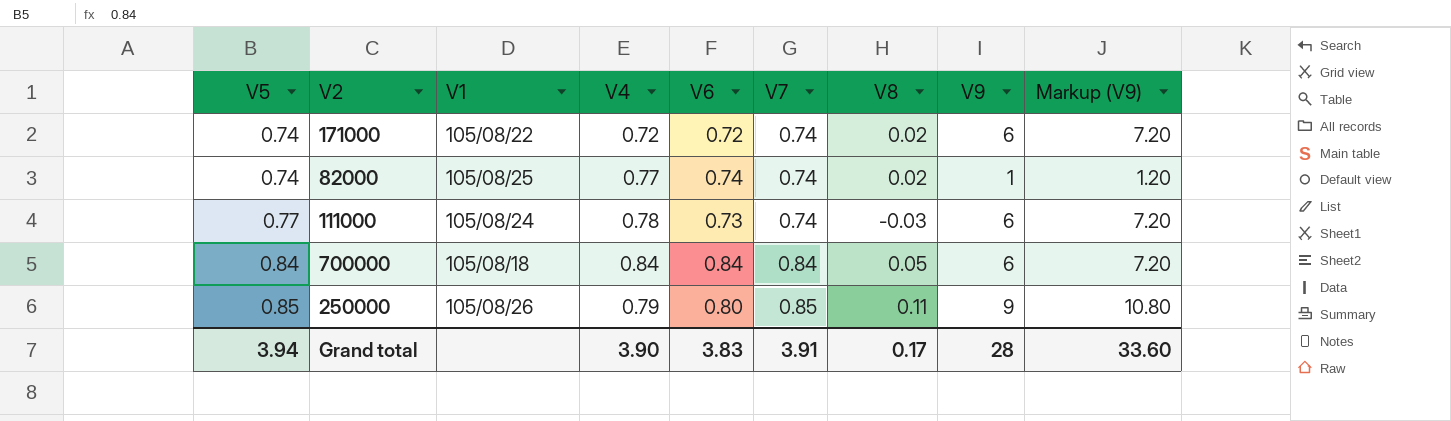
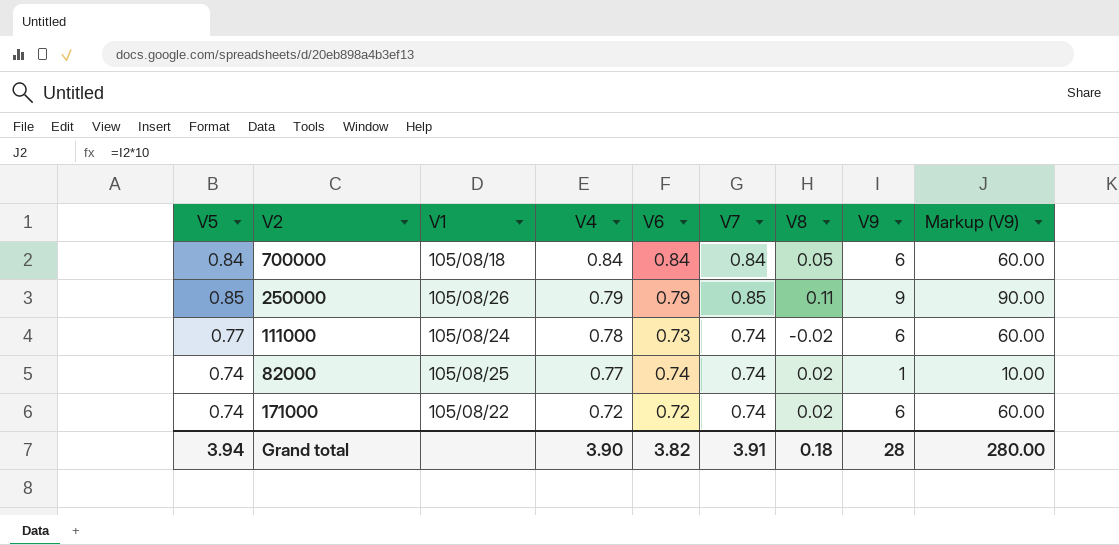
row order: V5 ascending -> V4 descending
column Markup (V9) | formula: [V9] * 1.2 -> [V9] * 10
250000 | V6: 0.80 -> 0.79
111000 | V8: -0.03 -> -0.02
Grand total | V6: 3.83 -> 3.82
Grand total | V8: 0.17 -> 0.18
Grand total | Markup (V9): 33.60 -> 280.00

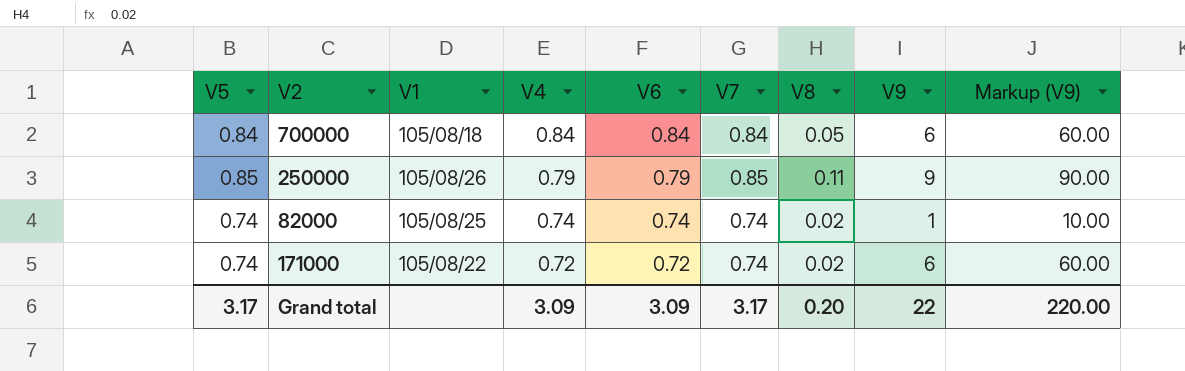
row 111000: 0.77 | 105/08/24 | 0.78 | 0.73 | 0.74 | -0.02 | 6 | 60.00 -> none
82000 | V4: 0.77 -> 0.74
Grand total | V5: 3.94 -> 3.17
Grand total | V4: 3.90 -> 3.09
Grand total | V6: 3.82 -> 3.09
Grand total | V7: 3.91 -> 3.17
Grand total | V8: 0.18 -> 0.20
Grand total | V9: 28 -> 22
Grand total | Markup (V9): 280.00 -> 220.00

